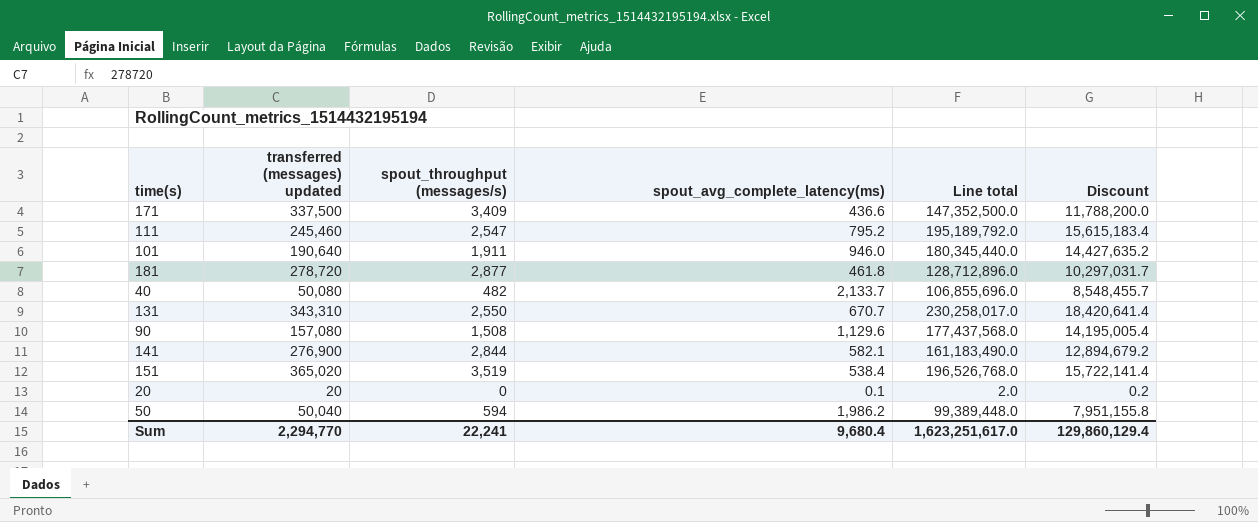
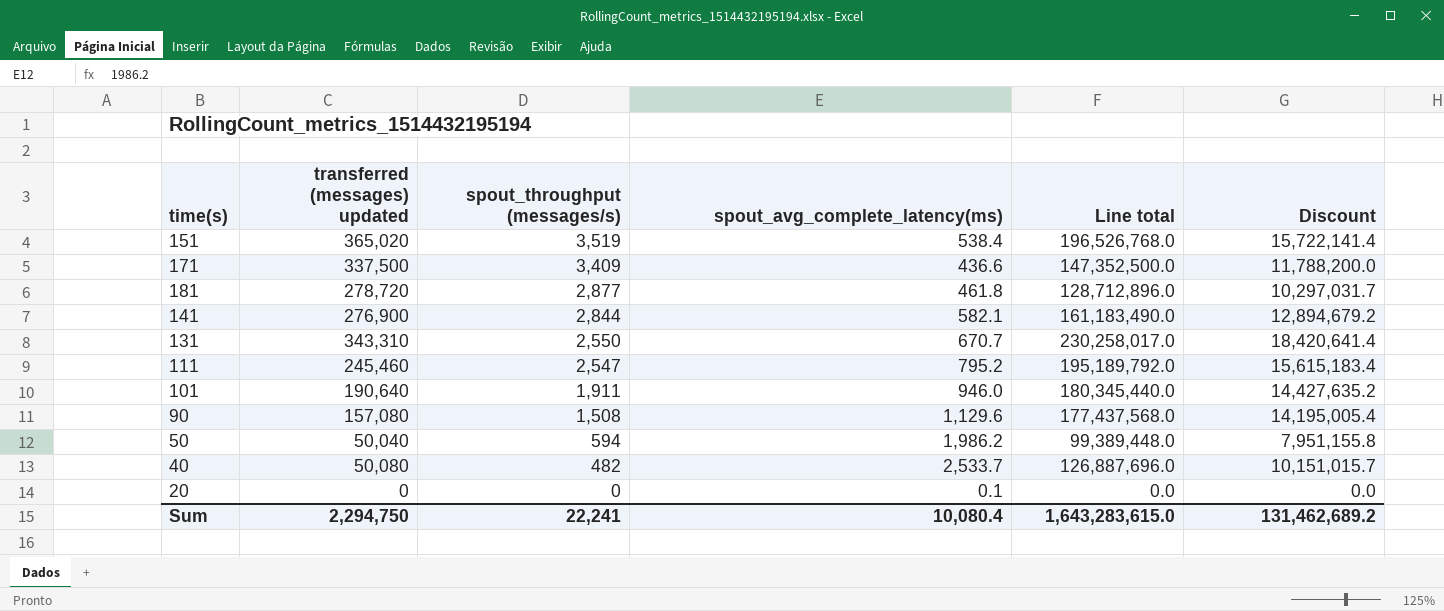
row order: none -> spout_throughput (messages/s) descending
40 | spout_avg_complete_latency(ms): 2,133.7 -> 2,533.7
40 | Line total: 106,855,696.0 -> 126,887,696.0
40 | Discount: 8,548,455.7 -> 10,151,015.7
20 | transferred (messages) updated: 20 -> 0
20 | Line total: 2.0 -> 0.0
20 | Discount: 0.2 -> 0.0
Sum | transferred (messages) updated: 2,294,770 -> 2,294,750
Sum | spout_avg_complete_latency(ms): 9,680.4 -> 10,080.4
Sum | Line total: 1,623,251,617.0 -> 1,643,283,615.0
Sum | Discount: 129,860,129.4 -> 131,462,689.2

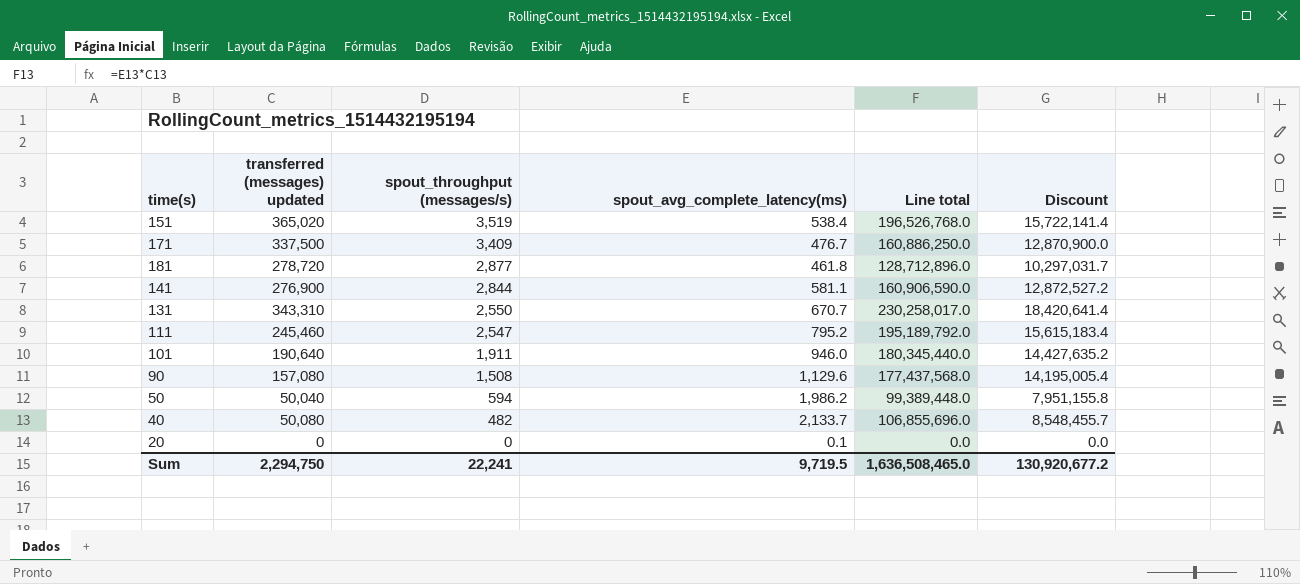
171 | spout_avg_complete_latency(ms): 436.6 -> 476.7
171 | Line total: 147,352,500.0 -> 160,886,250.0
171 | Discount: 11,788,200.0 -> 12,870,900.0
141 | spout_avg_complete_latency(ms): 582.1 -> 581.1
141 | Line total: 161,183,490.0 -> 160,906,590.0
141 | Discount: 12,894,679.2 -> 12,872,527.2
40 | spout_avg_complete_latency(ms): 2,533.7 -> 2,133.7
40 | Line total: 126,887,696.0 -> 106,855,696.0
40 | Discount: 10,151,015.7 -> 8,548,455.7
Sum | spout_avg_complete_latency(ms): 10,080.4 -> 9,719.5
Sum | Line total: 1,643,283,615.0 -> 1,636,508,465.0
Sum | Discount: 131,462,689.2 -> 130,920,677.2

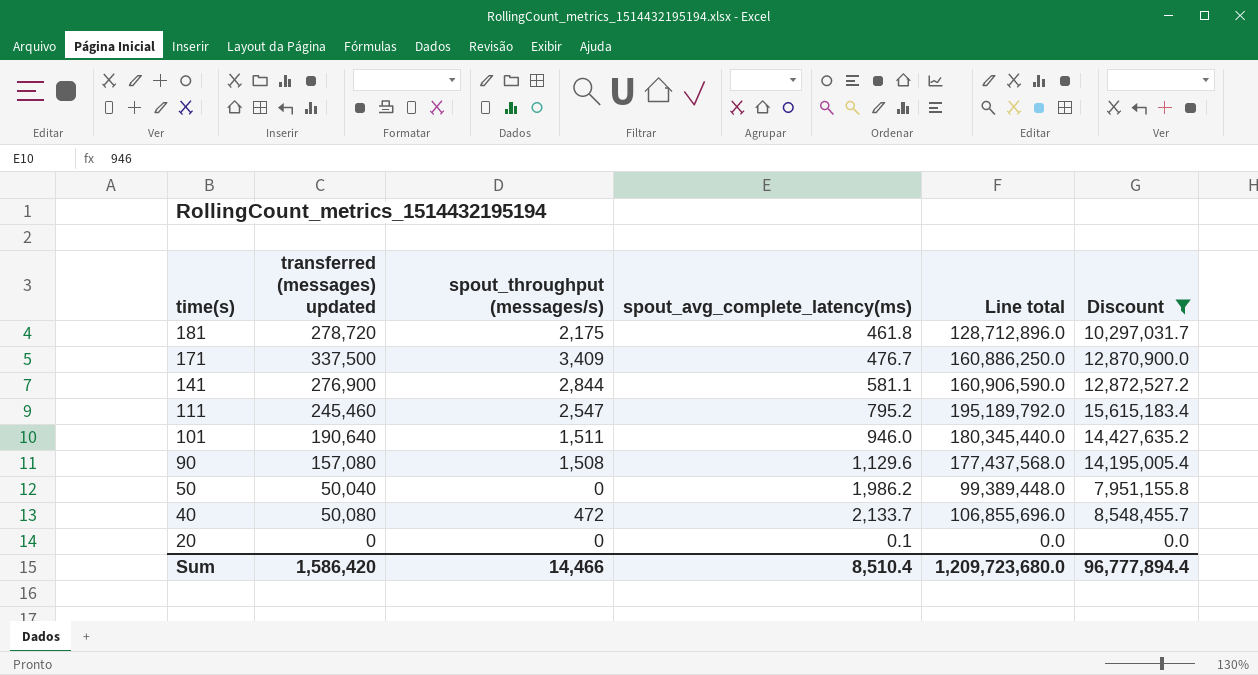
filter: none -> Discount <= 15,615,183.4
row order: spout_throughput (messages/s) descending -> time(s) descending
181 | spout_throughput (messages/s): 2,877 -> 2,175
101 | spout_throughput (messages/s): 1,911 -> 1,511
50 | spout_throughput (messages/s): 594 -> 0
40 | spout_throughput (messages/s): 482 -> 472
Sum | transferred (messages) updated: 2,294,750 -> 1,586,420
Sum | spout_throughput (messages/s): 22,241 -> 14,466
Sum | spout_avg_complete_latency(ms): 9,719.5 -> 8,510.4
Sum | Line total: 1,636,508,465.0 -> 1,209,723,680.0
Sum | Discount: 130,920,677.2 -> 96,777,894.4

